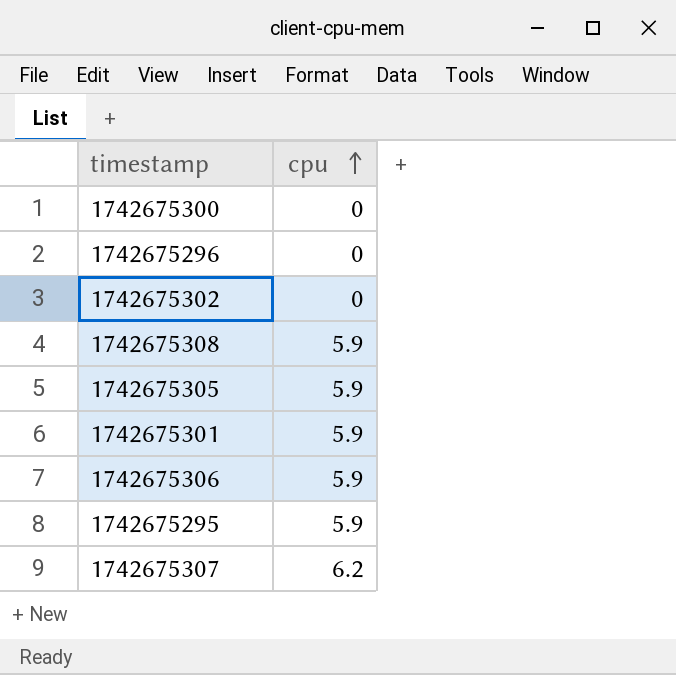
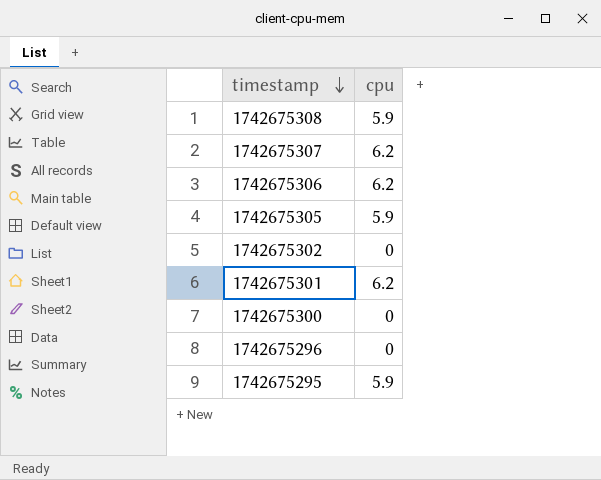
row order: cpu ascending -> timestamp descending
1742675306 | cpu: 5.9 -> 6.2
1742675301 | cpu: 5.9 -> 6.2

